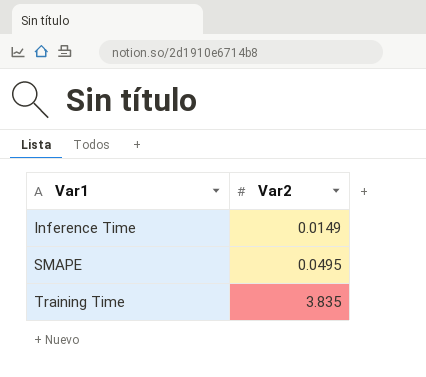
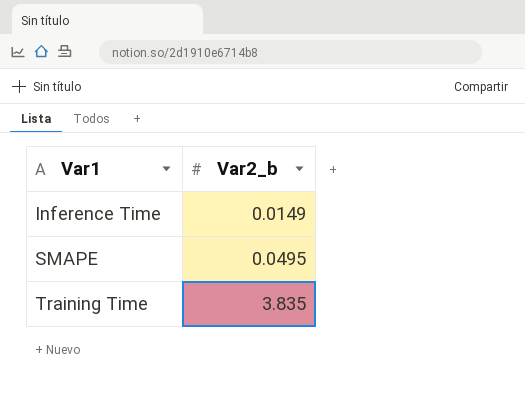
column name: Var2 -> Var2_b

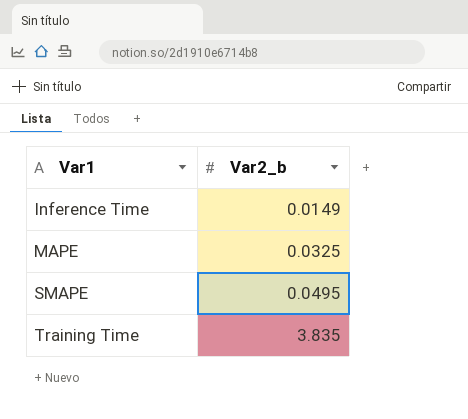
row MAPE: none -> 0.0325

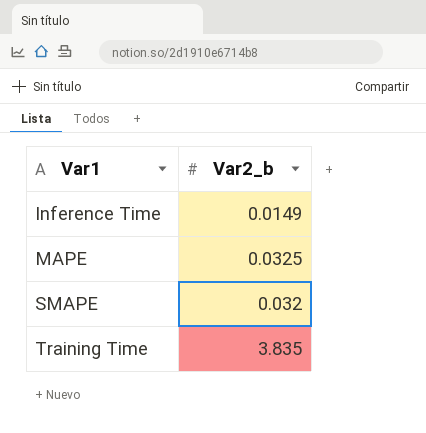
SMAPE | Var2_b: 0.0495 -> 0.032

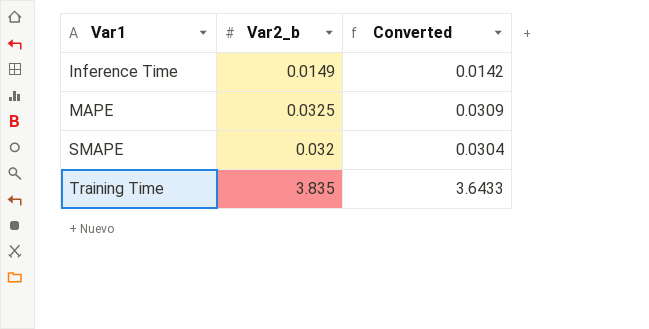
column Converted | formula: none -> [Var2_b] * 0.95

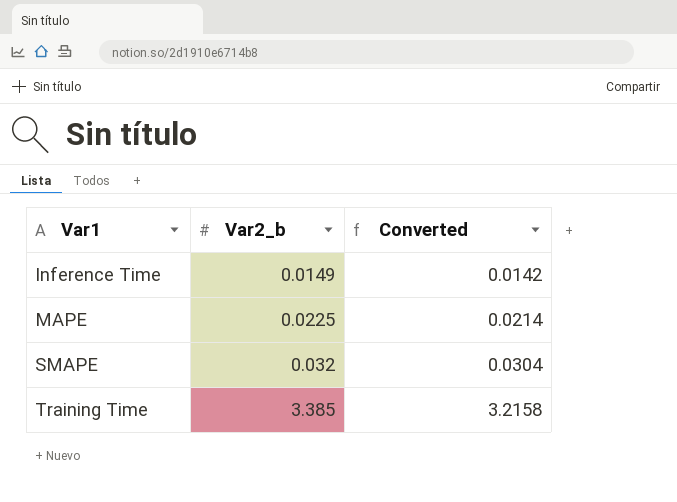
MAPE | Var2_b: 0.0325 -> 0.0225
MAPE | Converted: 0.0309 -> 0.0214
Training Time | Var2_b: 3.835 -> 3.385
Training Time | Converted: 3.6433 -> 3.2158

